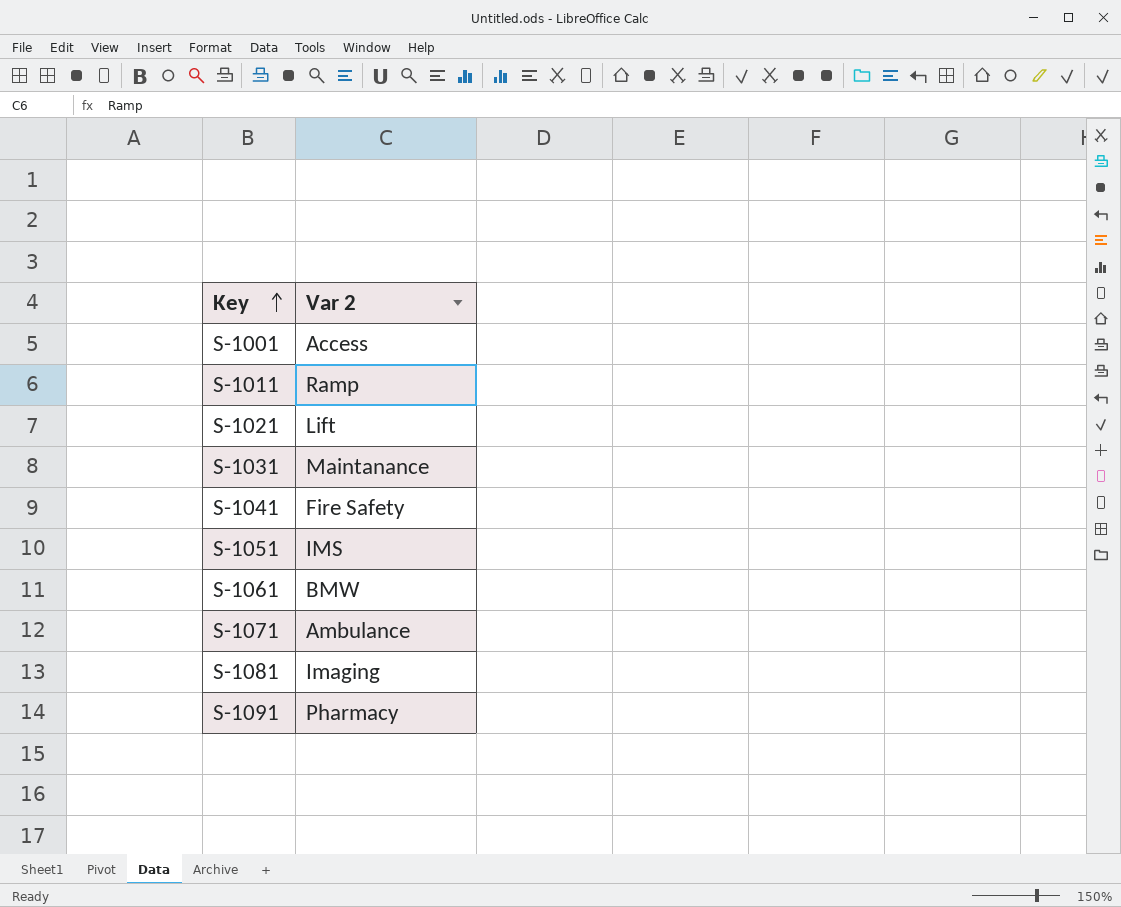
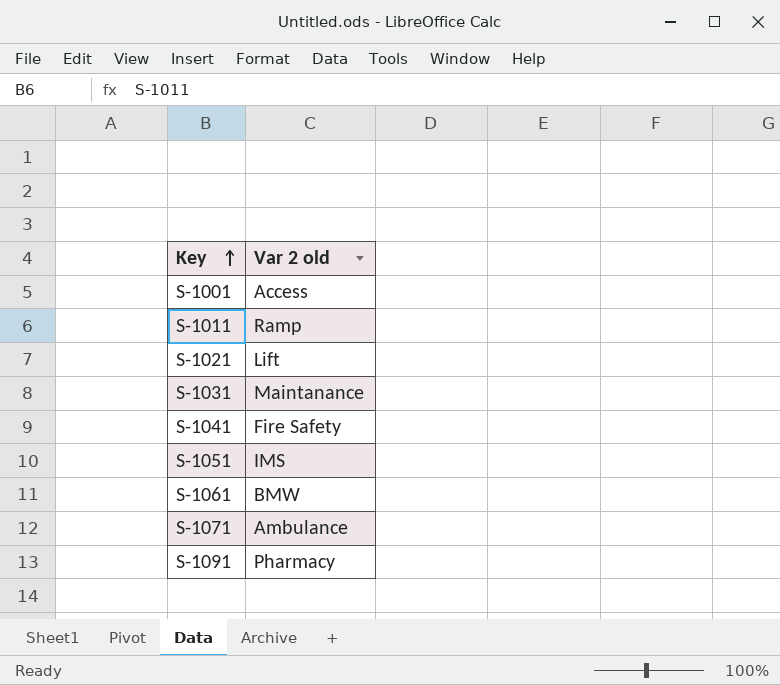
column name: Var 2 -> Var 2 old
row S-1081: Imaging -> none

